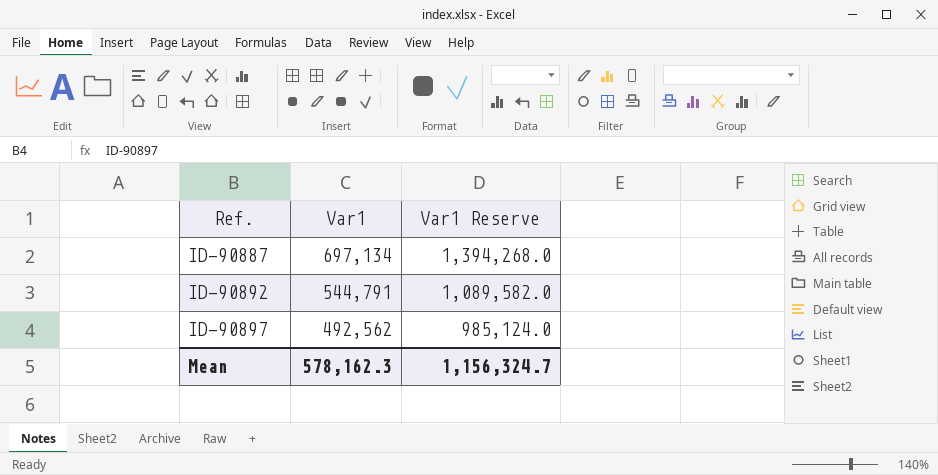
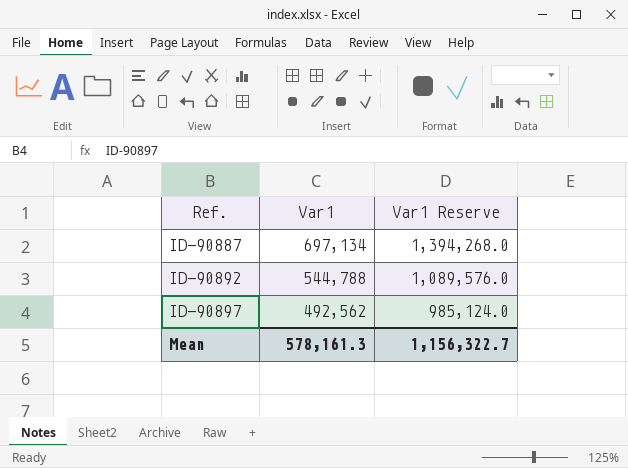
ID-90892 | Var1: 544,791 -> 544,788
ID-90892 | Var1 Reserve: 1,089,582.0 -> 1,089,576.0
Mean | Var1: 578,162.3 -> 578,161.3
Mean | Var1 Reserve: 1,156,324.7 -> 1,156,322.7

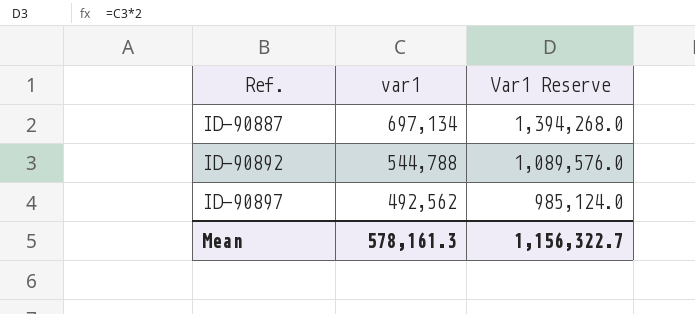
column name: Var1 -> var1

